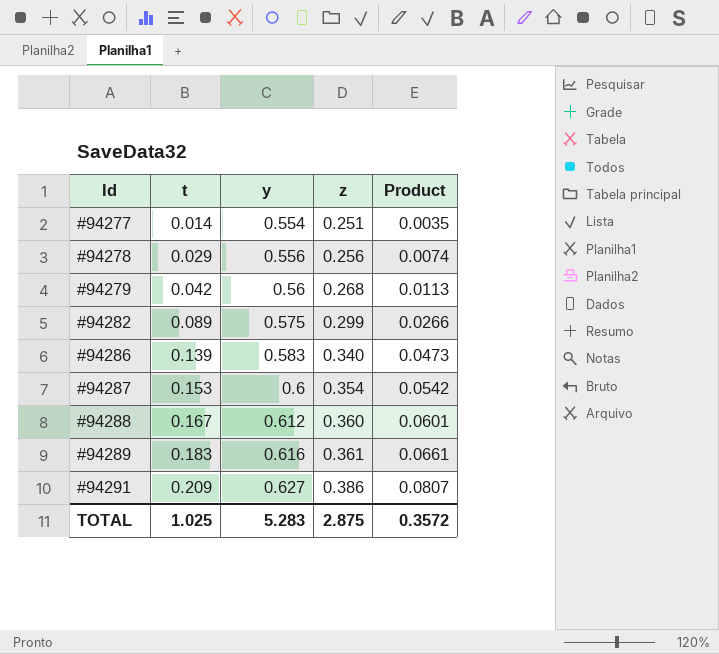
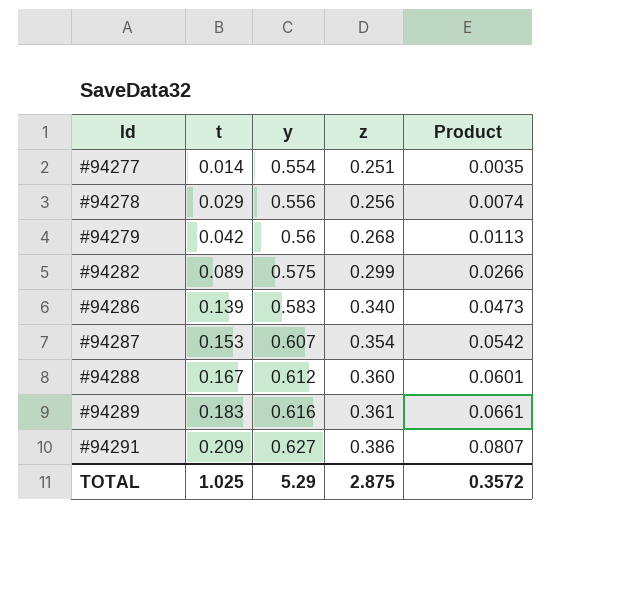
#94287 | y: 0.6 -> 0.607
TOTAL | y: 5.283 -> 5.29

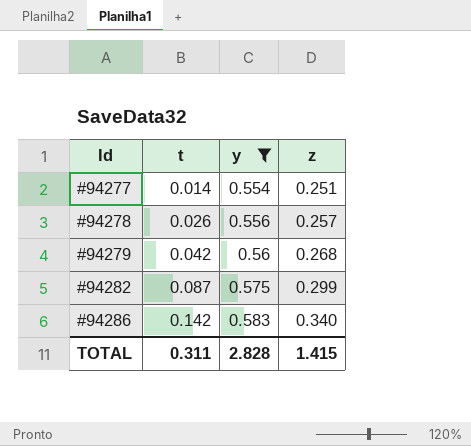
filter: none -> y <= 0.583
column Product | formula: [t] * [z] -> none
#94278 | t: 0.029 -> 0.026
#94278 | z: 0.256 -> 0.257
#94282 | t: 0.089 -> 0.087
#94286 | t: 0.139 -> 0.142
TOTAL | t: 1.025 -> 0.311
TOTAL | y: 5.29 -> 2.828
TOTAL | z: 2.875 -> 1.415

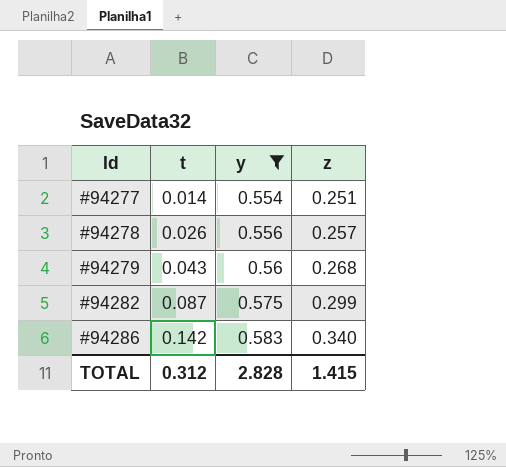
#94279 | t: 0.042 -> 0.043
TOTAL | t: 0.311 -> 0.312

